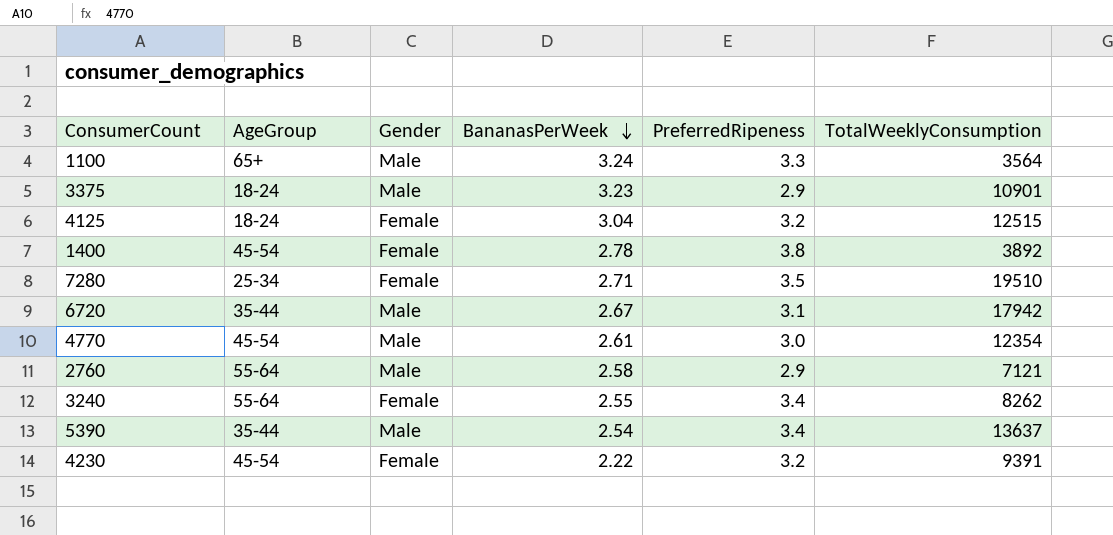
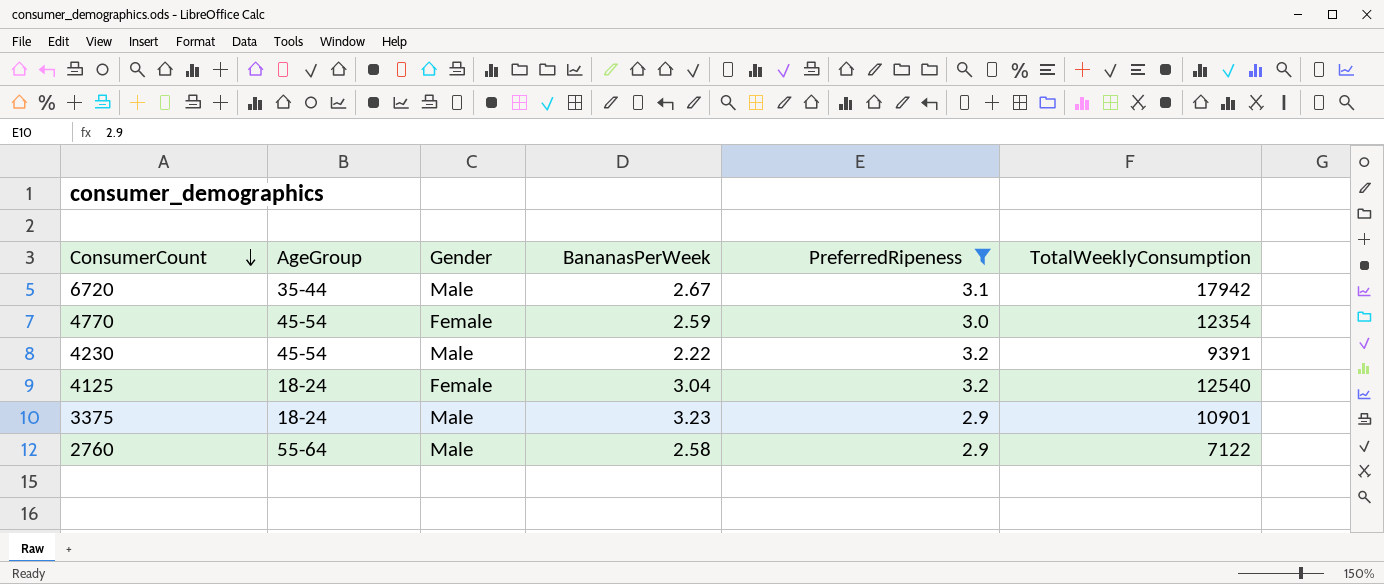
filter: none -> PreferredRipeness <= 3.2
row order: BananasPerWeek descending -> ConsumerCount descending
4770 | Gender: Male -> Female
4770 | BananasPerWeek: 2.61 -> 2.59
4230 | Gender: Female -> Male
4125 | TotalWeeklyConsumption: 12515 -> 12540
2760 | TotalWeeklyConsumption: 7121 -> 7122

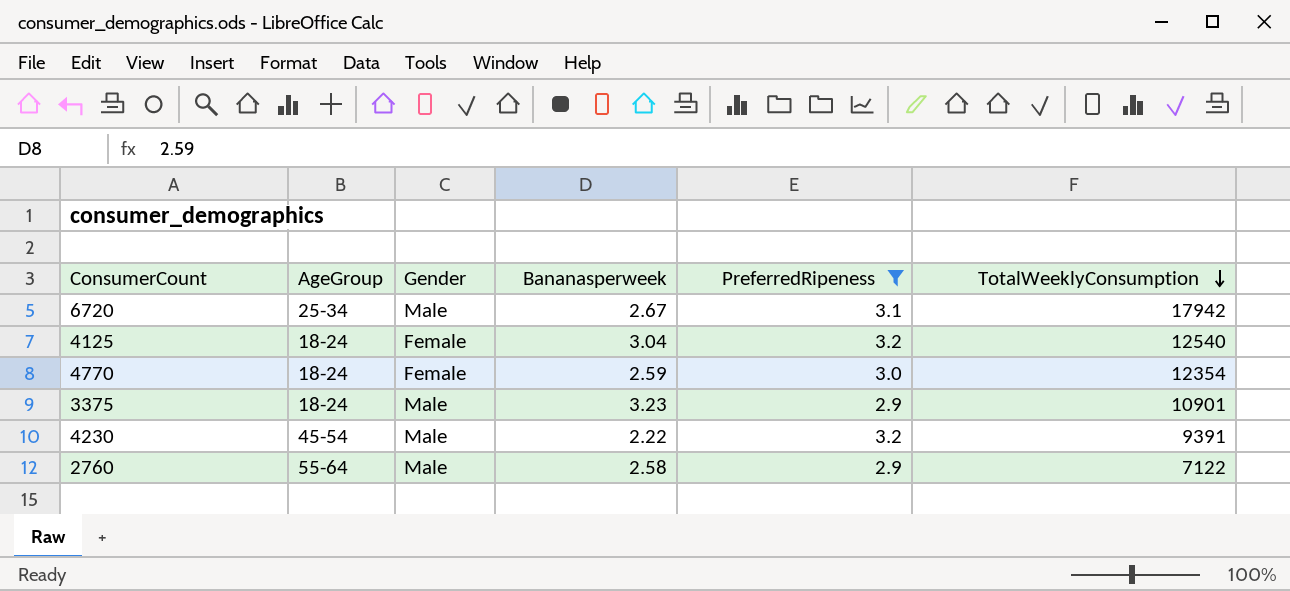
row order: ConsumerCount descending -> TotalWeeklyConsumption descending
column name: BananasPerWeek -> Bananasperweek
6720 | AgeGroup: 35-44 -> 25-34
4770 | AgeGroup: 45-54 -> 18-24

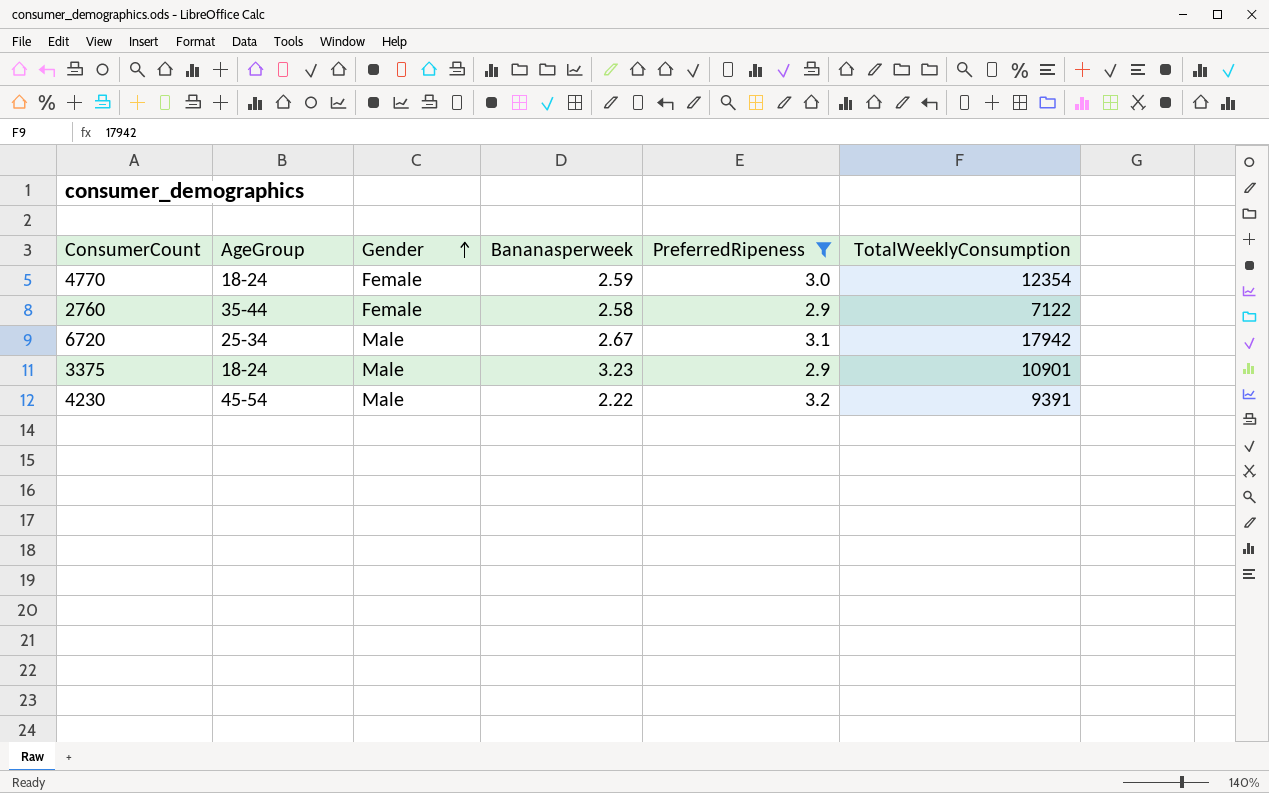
row order: TotalWeeklyConsumption descending -> Gender ascending
row 4125: 18-24 | Female | 3.04 | 3.2 | 12540 -> none
2760 | AgeGroup: 55-64 -> 35-44
2760 | Gender: Male -> Female

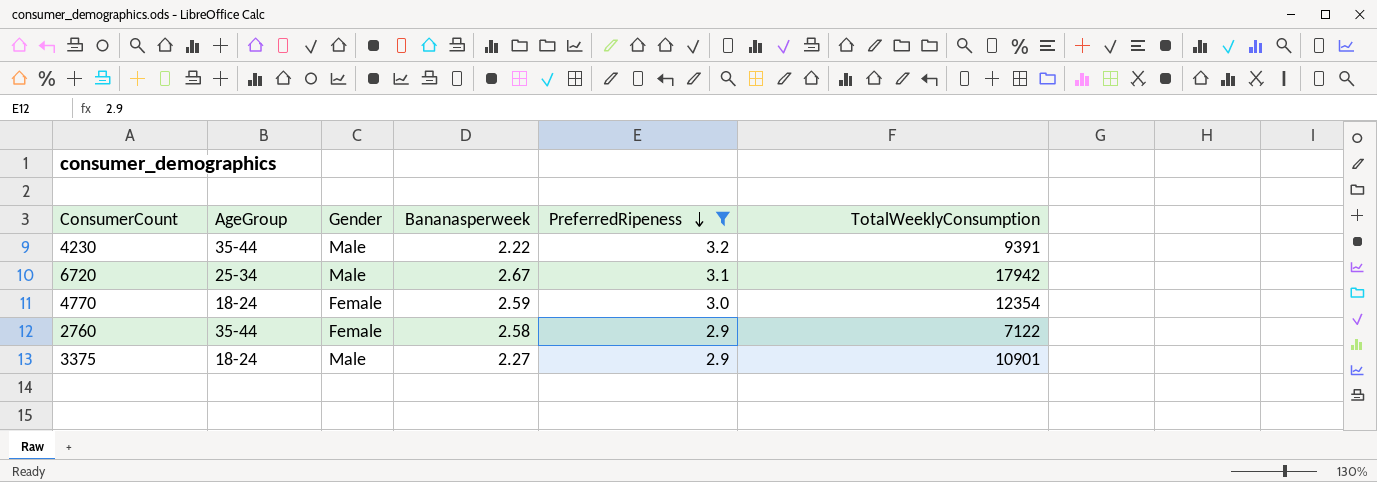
row order: Gender ascending -> PreferredRipeness descending
4230 | AgeGroup: 45-54 -> 35-44
3375 | Bananasperweek: 3.23 -> 2.27

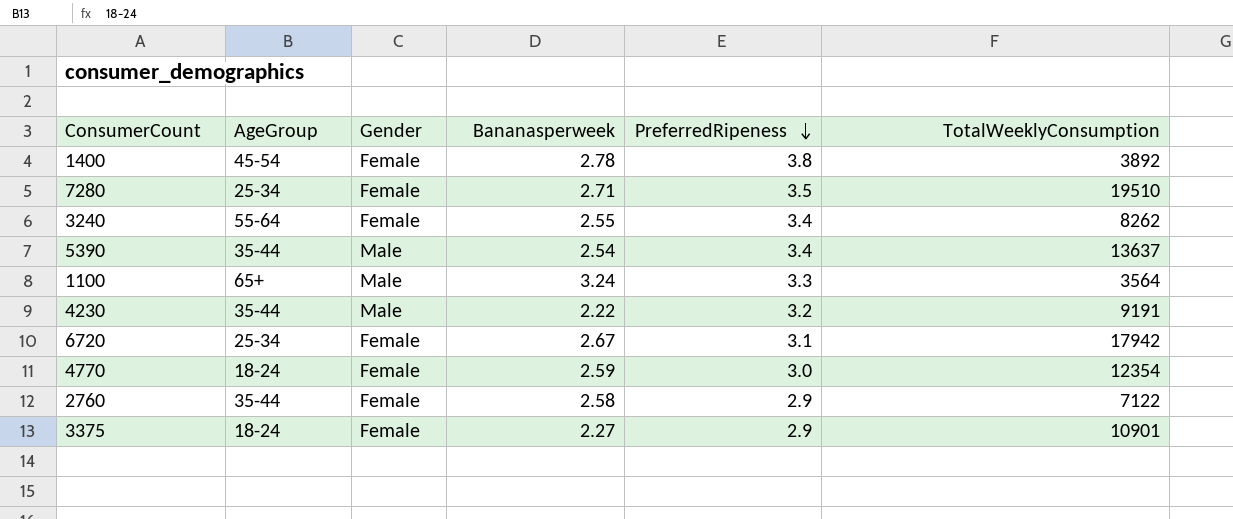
filter: PreferredRipeness <= 3.2 -> none
4230 | TotalWeeklyConsumption: 9391 -> 9191
6720 | Gender: Male -> Female
3375 | Gender: Male -> Female

